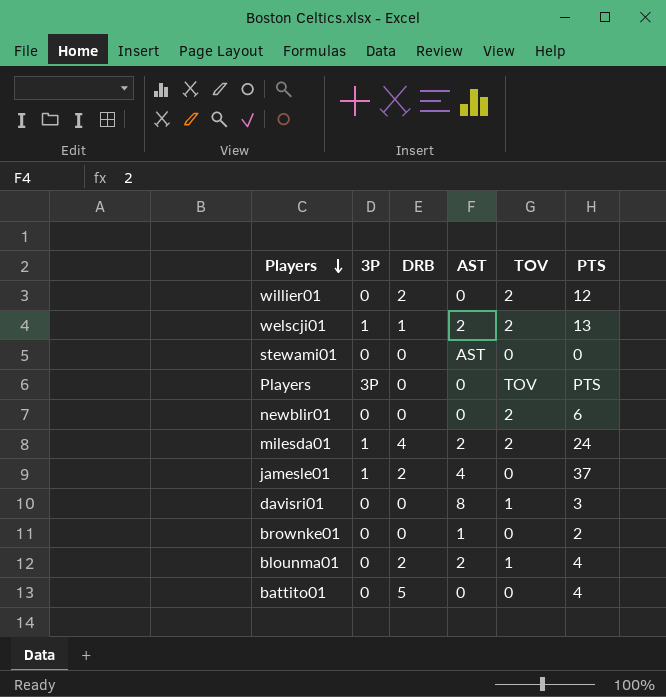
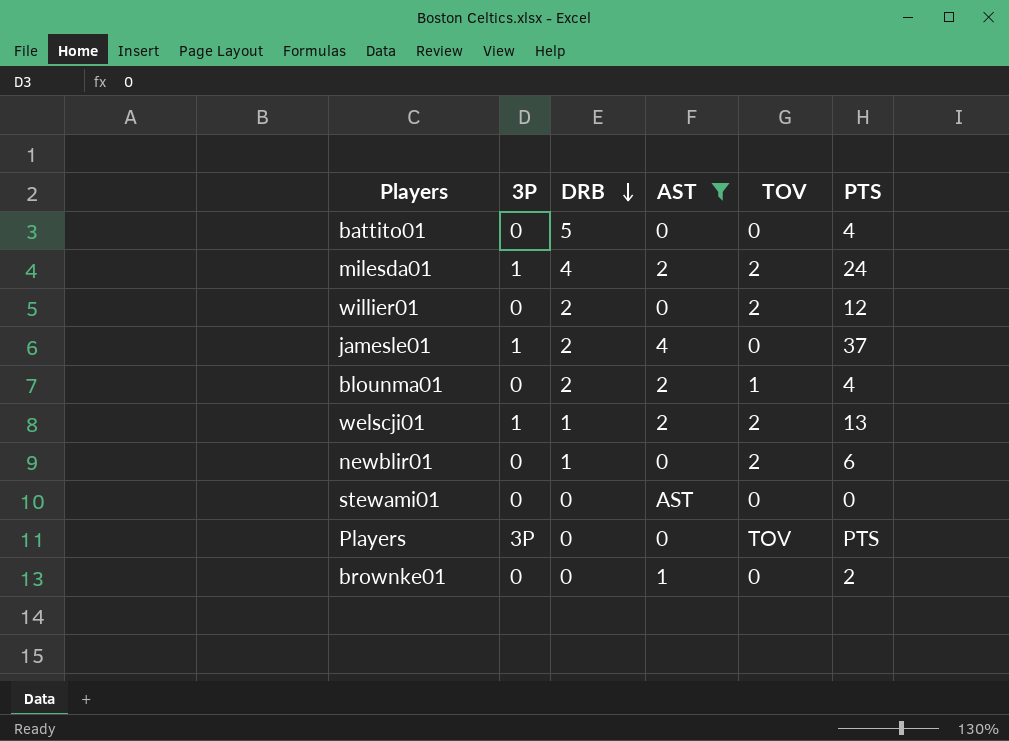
filter: none -> AST != 8
row order: Players descending -> DRB descending
newblir01 | DRB: 0 -> 1

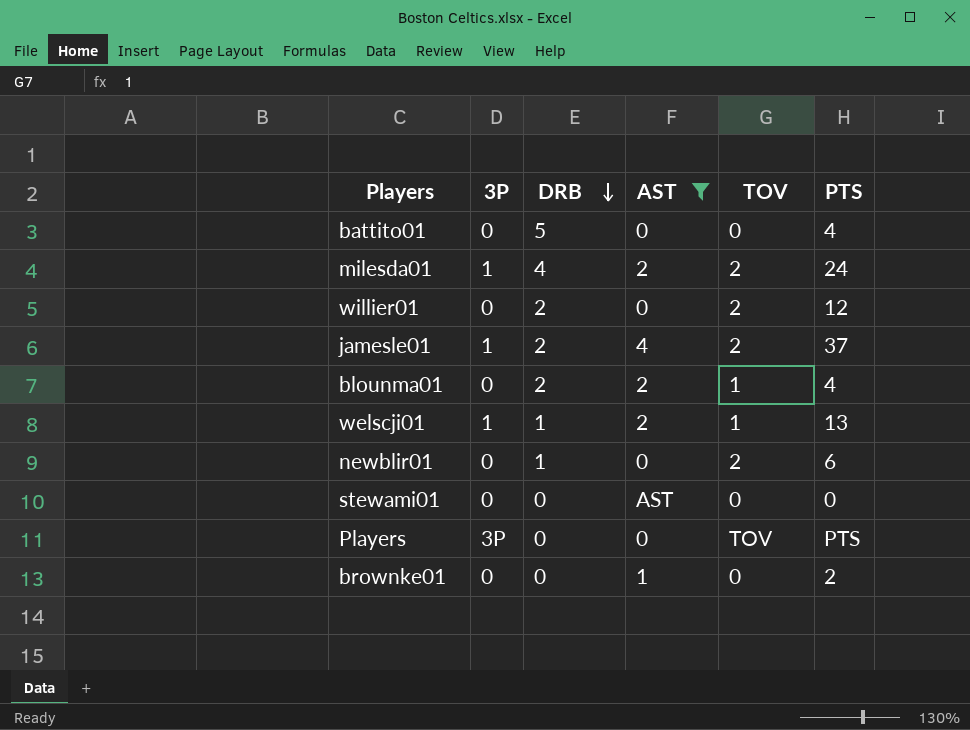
jamesle01 | TOV: 0 -> 2
welscji01 | TOV: 2 -> 1

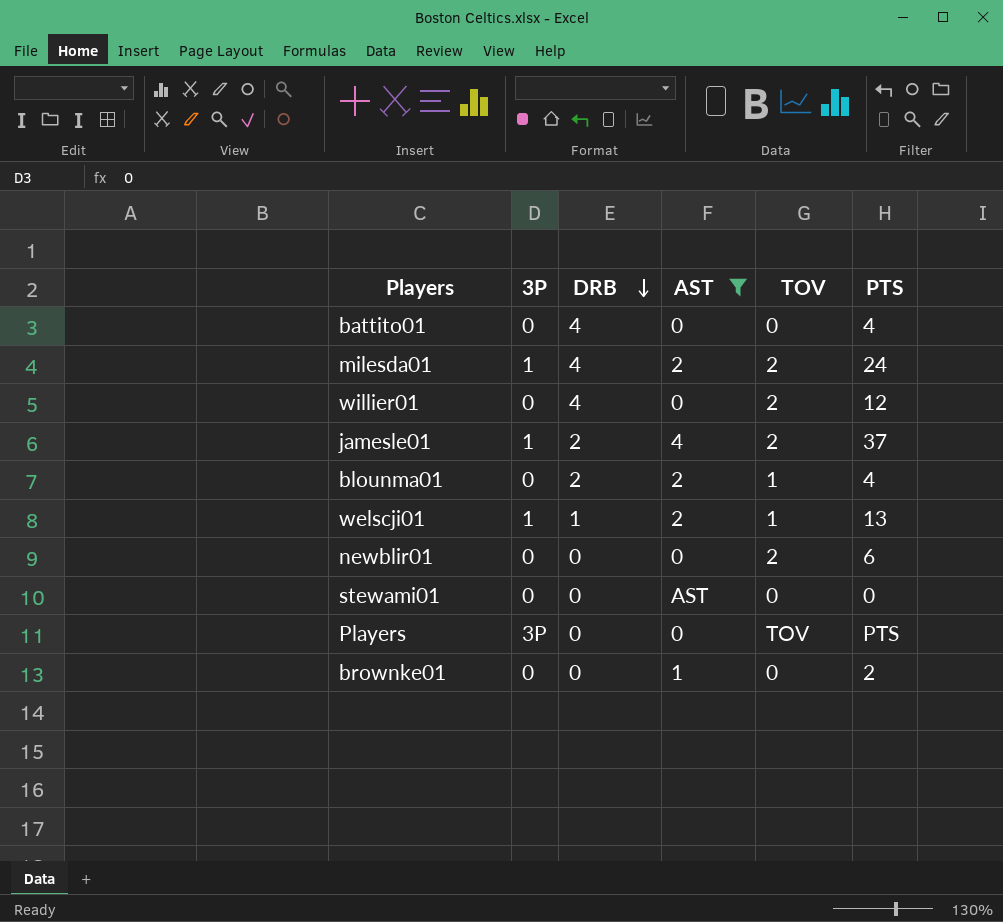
battito01 | DRB: 5 -> 4
willier01 | DRB: 2 -> 4
newblir01 | DRB: 1 -> 0

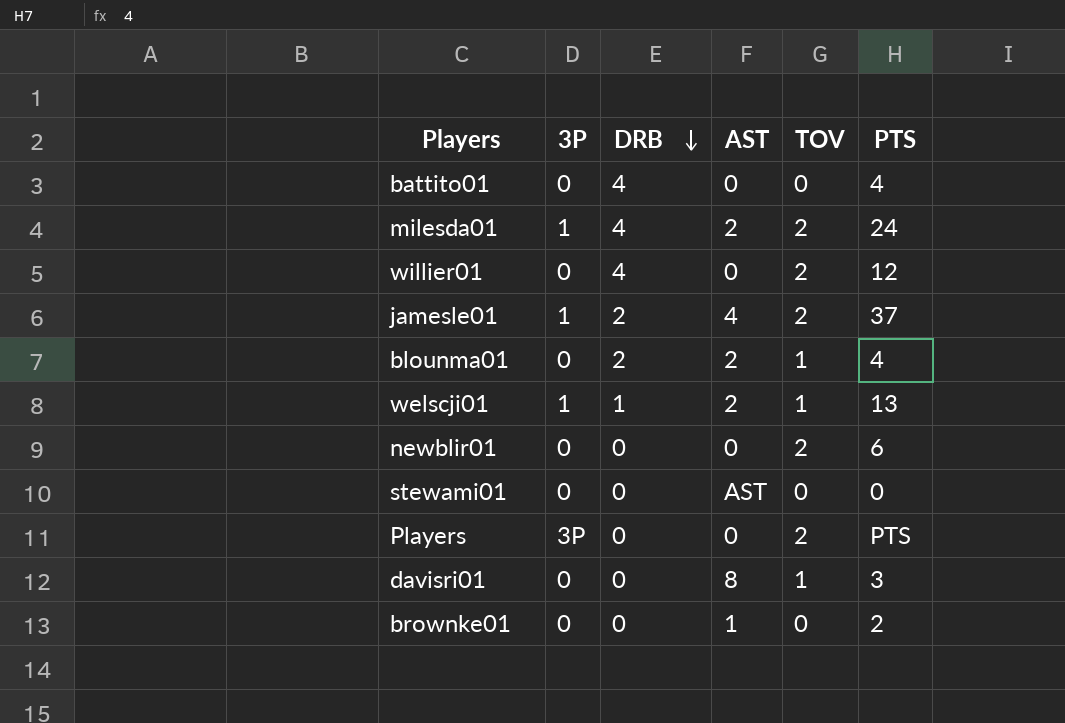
filter: AST != 8 -> none
Players | TOV: TOV -> 2

